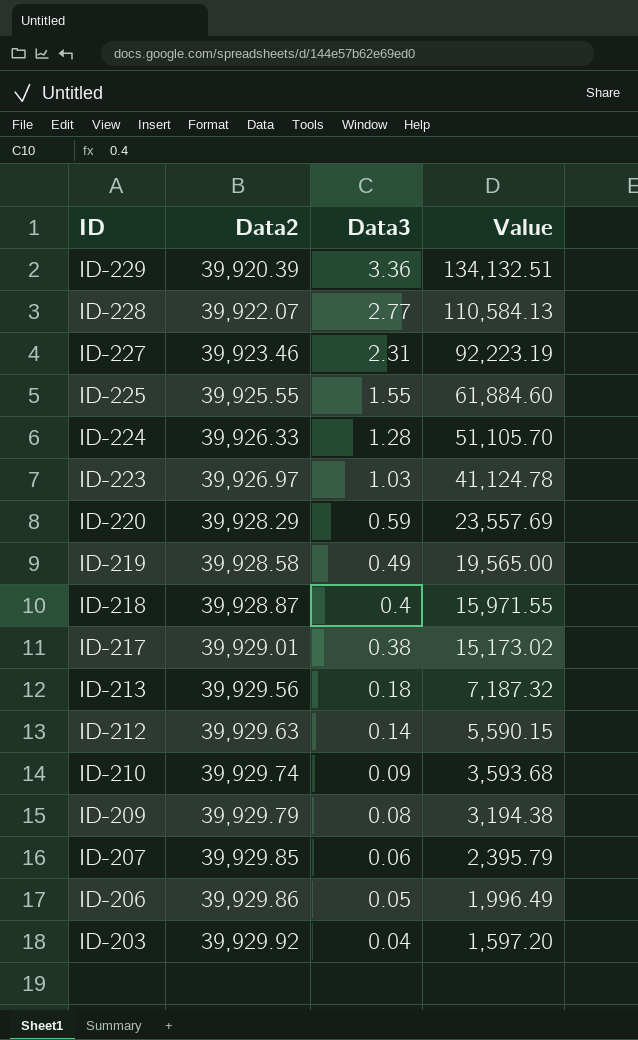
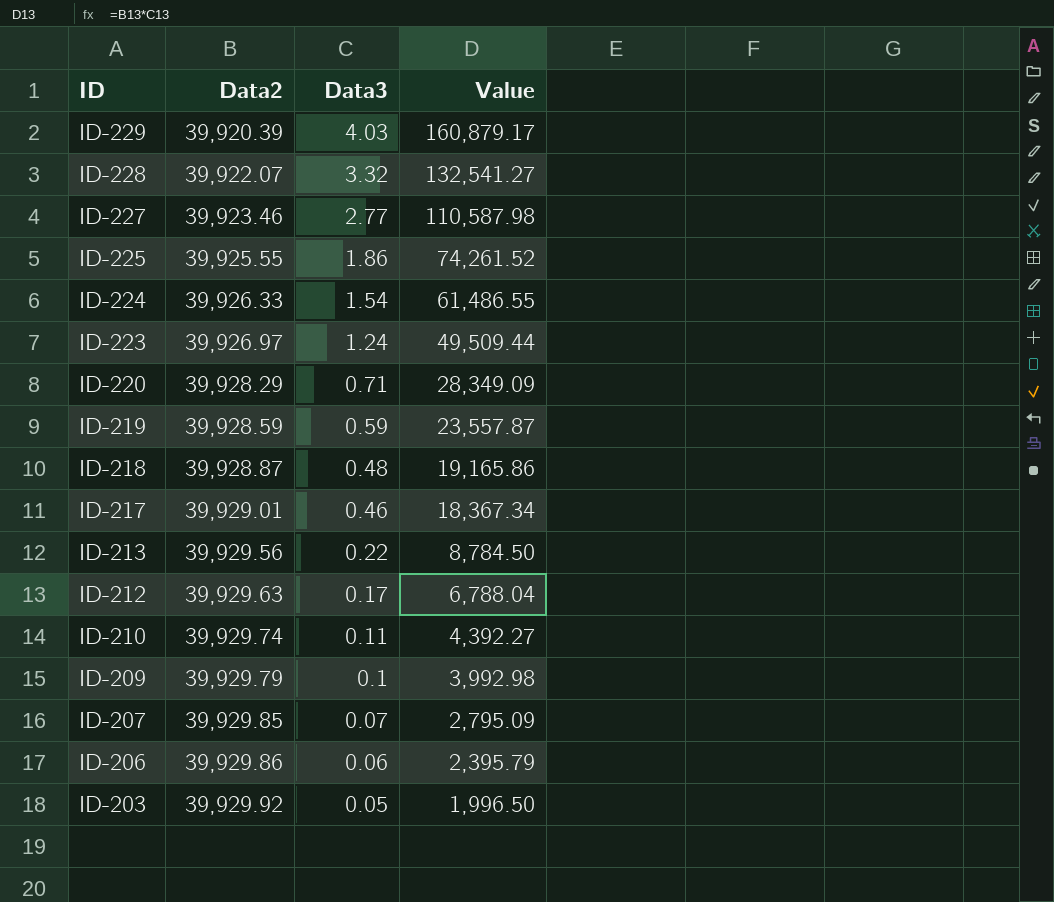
ID-229 | Data3: 3.36 -> 4.03
ID-229 | Value: 134,132.51 -> 160,879.17
ID-228 | Data3: 2.77 -> 3.32
ID-228 | Value: 110,584.13 -> 132,541.27
ID-227 | Data3: 2.31 -> 2.77
ID-227 | Value: 92,223.19 -> 110,587.98
ID-225 | Data3: 1.55 -> 1.86
ID-225 | Value: 61,884.60 -> 74,261.52
ID-224 | Data3: 1.28 -> 1.54
ID-224 | Value: 51,105.70 -> 61,486.55
ID-223 | Data3: 1.03 -> 1.24
ID-223 | Value: 41,124.78 -> 49,509.44
ID-220 | Data3: 0.59 -> 0.71
ID-220 | Value: 23,557.69 -> 28,349.09
ID-219 | Data2: 39,928.58 -> 39,928.59
ID-219 | Data3: 0.49 -> 0.59
ID-219 | Value: 19,565.00 -> 23,557.87
ID-218 | Data3: 0.4 -> 0.48
ID-218 | Value: 15,971.55 -> 19,165.86
ID-217 | Data3: 0.38 -> 0.46
ID-217 | Value: 15,173.02 -> 18,367.34
ID-213 | Data3: 0.18 -> 0.22
ID-213 | Value: 7,187.32 -> 8,784.50
ID-212 | Data3: 0.14 -> 0.17
ID-212 | Value: 5,590.15 -> 6,788.04
ID-210 | Data3: 0.09 -> 0.11
ID-210 | Value: 3,593.68 -> 4,392.27
ID-209 | Data3: 0.08 -> 0.1
ID-209 | Value: 3,194.38 -> 3,992.98
ID-207 | Data3: 0.06 -> 0.07
ID-207 | Value: 2,395.79 -> 2,795.09
ID-206 | Data3: 0.05 -> 0.06
ID-206 | Value: 1,996.49 -> 2,395.79
ID-203 | Data3: 0.04 -> 0.05
ID-203 | Value: 1,597.20 -> 1,996.50

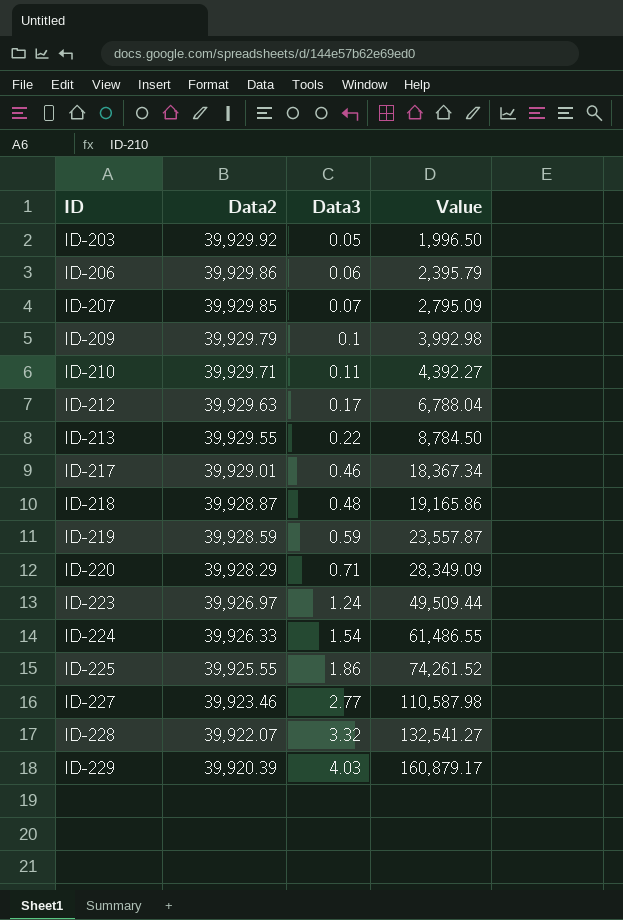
row order: ID descending -> ID ascending
ID-210 | Data2: 39,929.74 -> 39,929.71
ID-213 | Data2: 39,929.56 -> 39,929.55

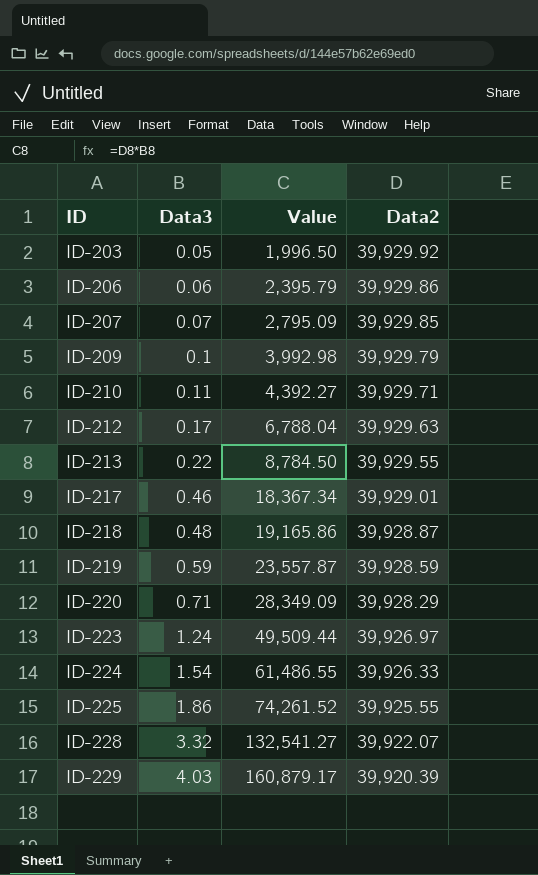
column Data2 | position: 2 -> 4
row ID-227: 39,923.46 | 2.77 | 110,587.98 -> none

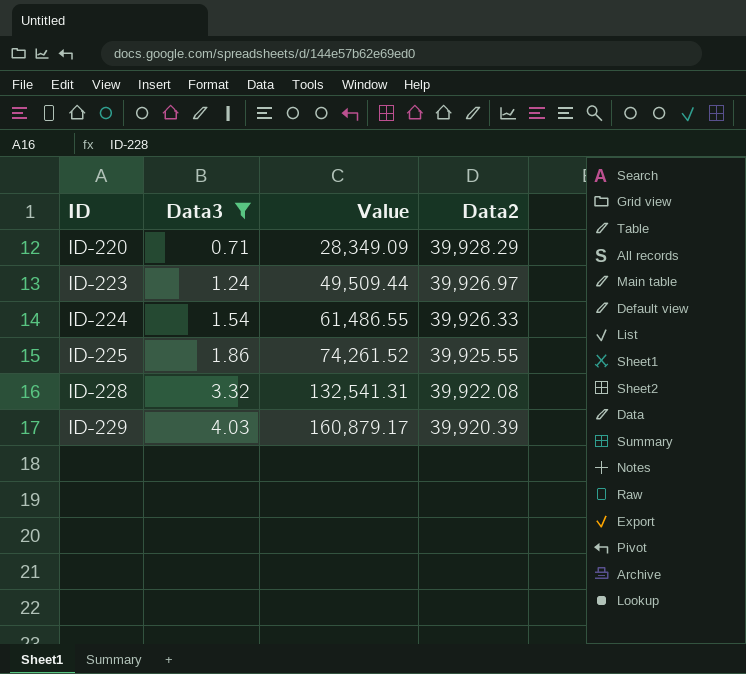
filter: none -> Data3 >= 0.71
ID-228 | Value: 132,541.27 -> 132,541.31
ID-228 | Data2: 39,922.07 -> 39,922.08

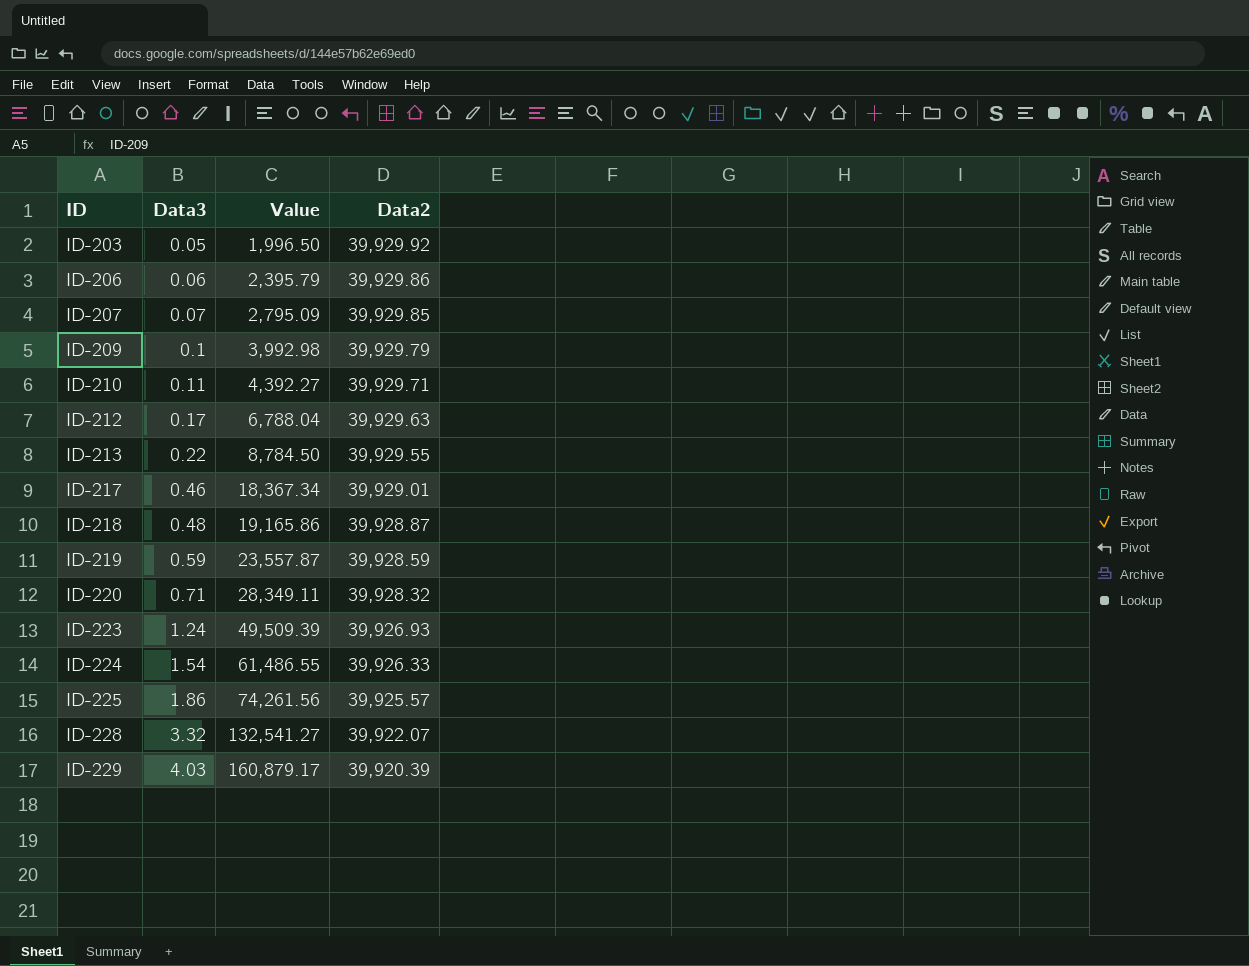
filter: Data3 >= 0.71 -> none
ID-220 | Value: 28,349.09 -> 28,349.11
ID-220 | Data2: 39,928.29 -> 39,928.32
ID-223 | Value: 49,509.44 -> 49,509.39
ID-223 | Data2: 39,926.97 -> 39,926.93
ID-225 | Value: 74,261.52 -> 74,261.56
ID-225 | Data2: 39,925.55 -> 39,925.57
ID-228 | Value: 132,541.31 -> 132,541.27
ID-228 | Data2: 39,922.08 -> 39,922.07

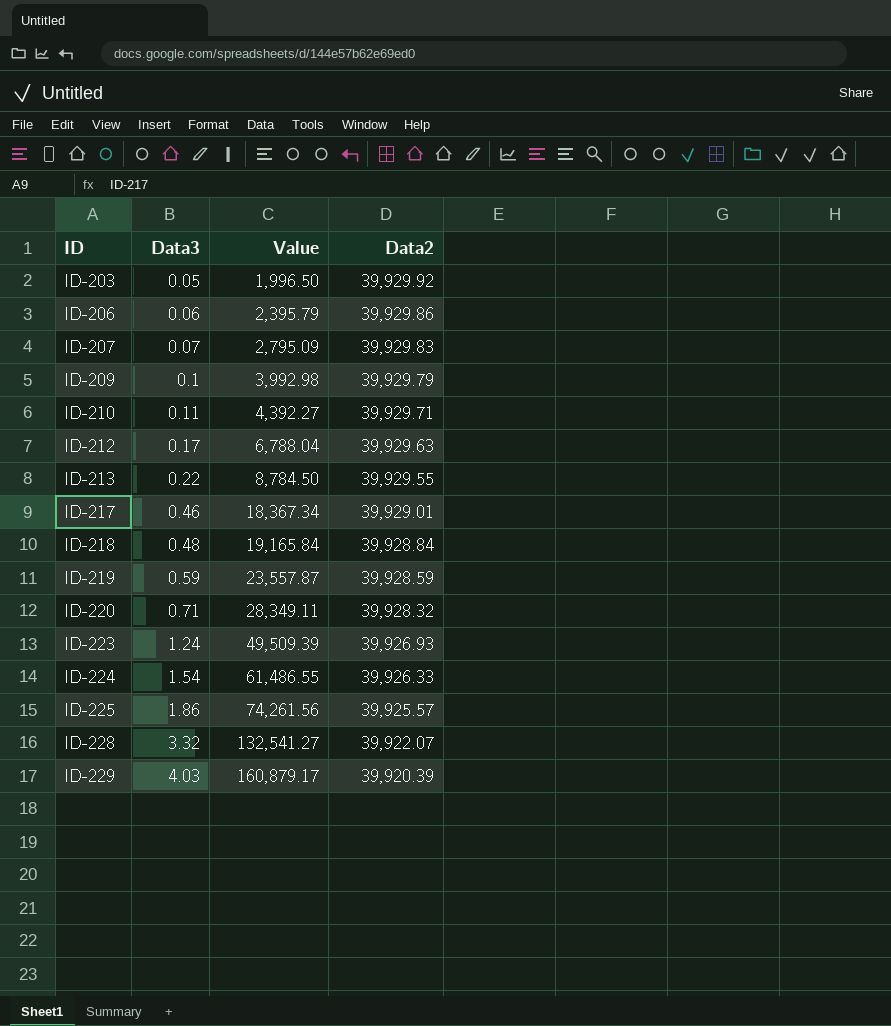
ID-207 | Data2: 39,929.85 -> 39,929.83
ID-218 | Value: 19,165.86 -> 19,165.84
ID-218 | Data2: 39,928.87 -> 39,928.84

